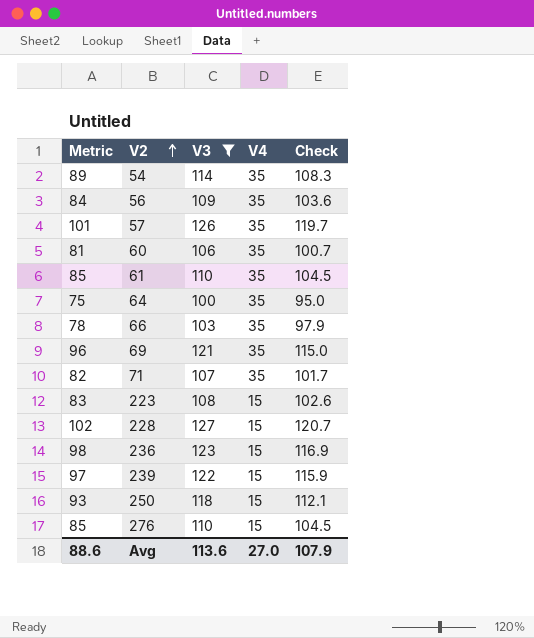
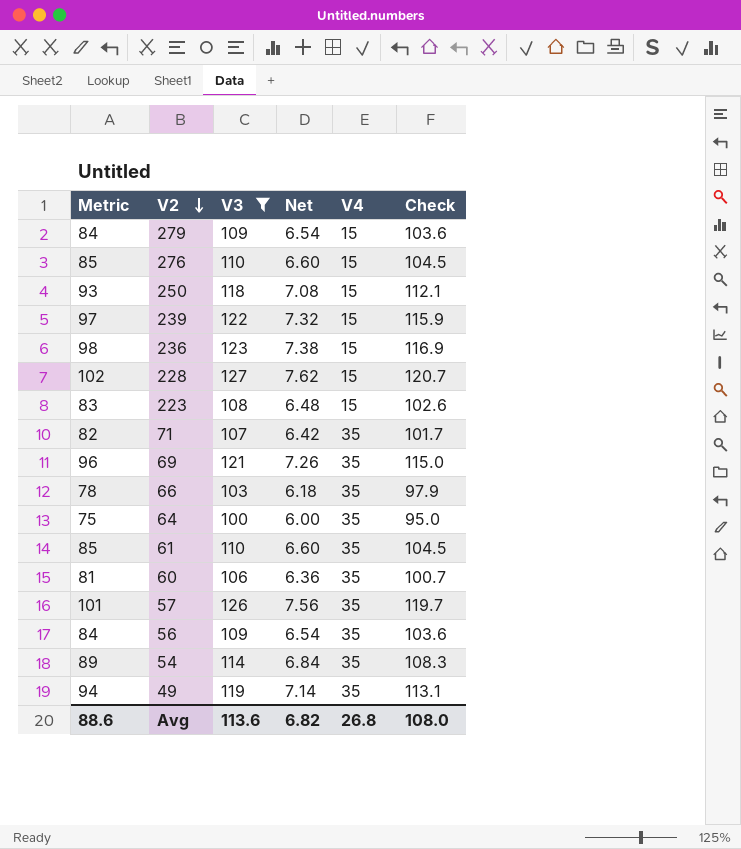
row order: V2 ascending -> V2 descending
column Net | formula: none -> [V3] * 0.06
row 279: none -> 84 | 109 | 6.54 | 15 | 103.6
row 49: none -> 94 | 119 | 7.14 | 35 | 113.1
Avg | V4: 27.0 -> 26.8
Avg | Check: 107.9 -> 108.0

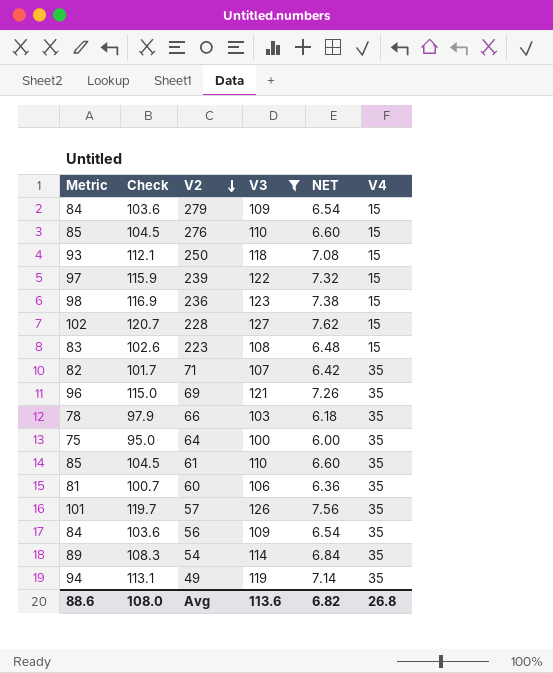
column Check | position: 6 -> 2
column name: Net -> NET

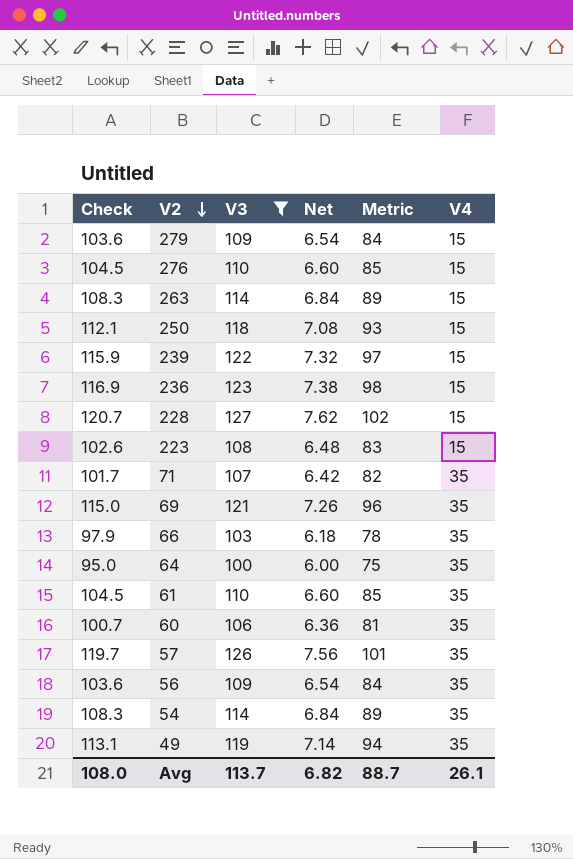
column name: NET -> Net
column Metric | position: 1 -> 5
row 263: none -> 108.3 | 114 | 6.84 | 89 | 15
Avg | V3: 113.6 -> 113.7
Avg | Metric: 88.6 -> 88.7
Avg | V4: 26.8 -> 26.1

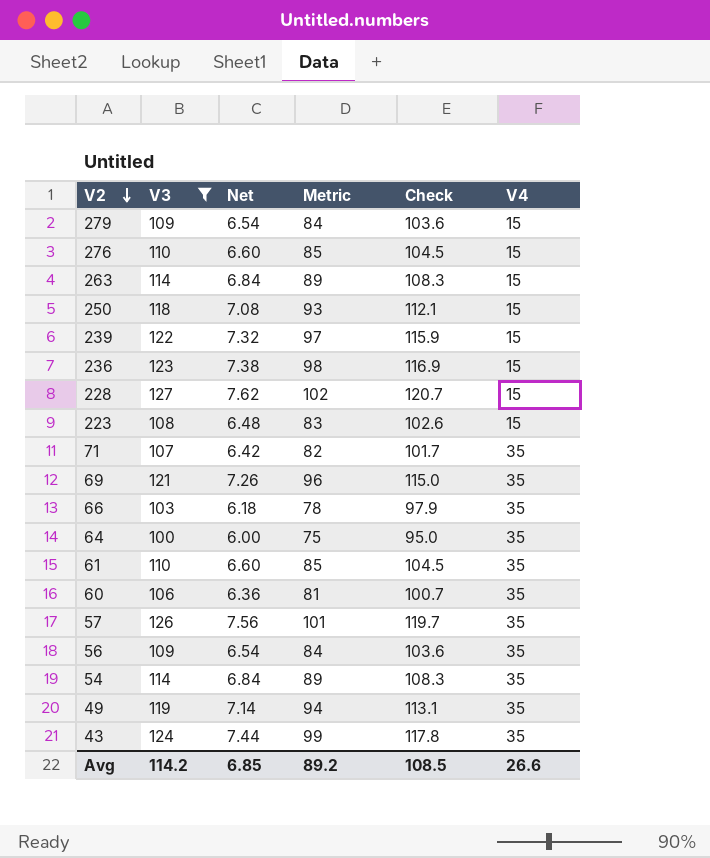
column Check | position: 1 -> 5
row 43: none -> 124 | 7.44 | 99 | 117.8 | 35
Avg | V3: 113.7 -> 114.2
Avg | Net: 6.82 -> 6.85
Avg | Metric: 88.7 -> 89.2
Avg | Check: 108.0 -> 108.5
Avg | V4: 26.1 -> 26.6

